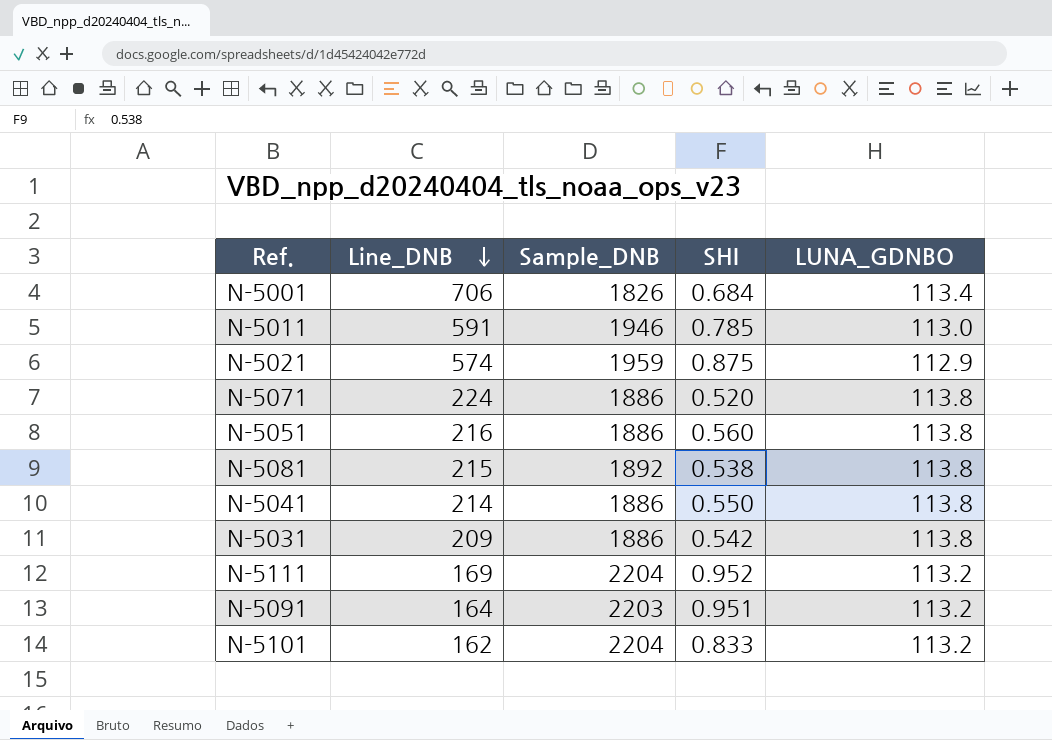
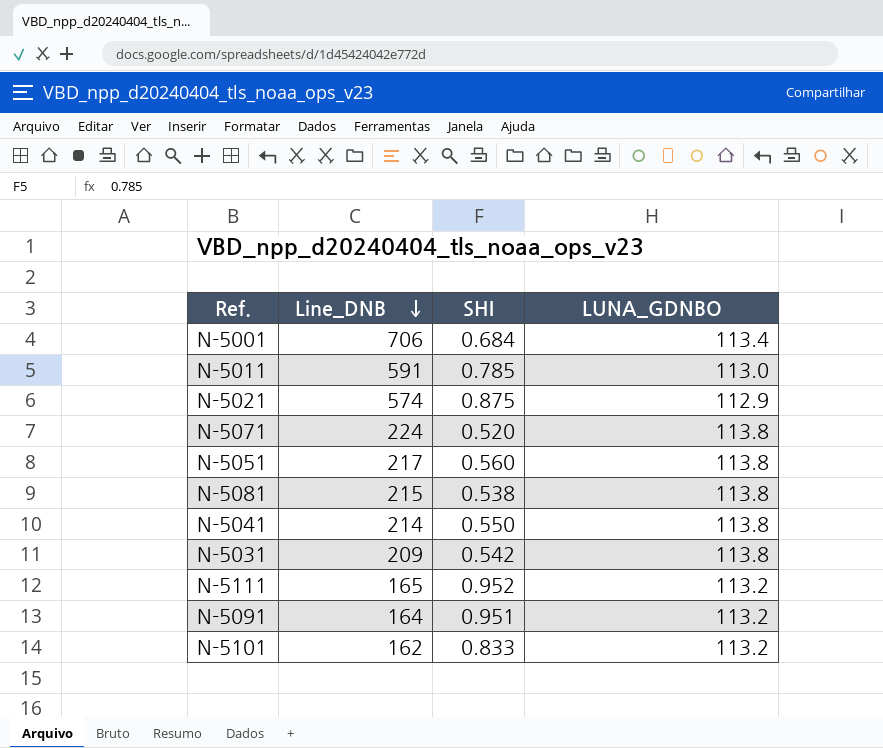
column Sample_DNB | position: 3 -> none
N-5051 | Line_DNB: 216 -> 217
N-5111 | Line_DNB: 169 -> 165

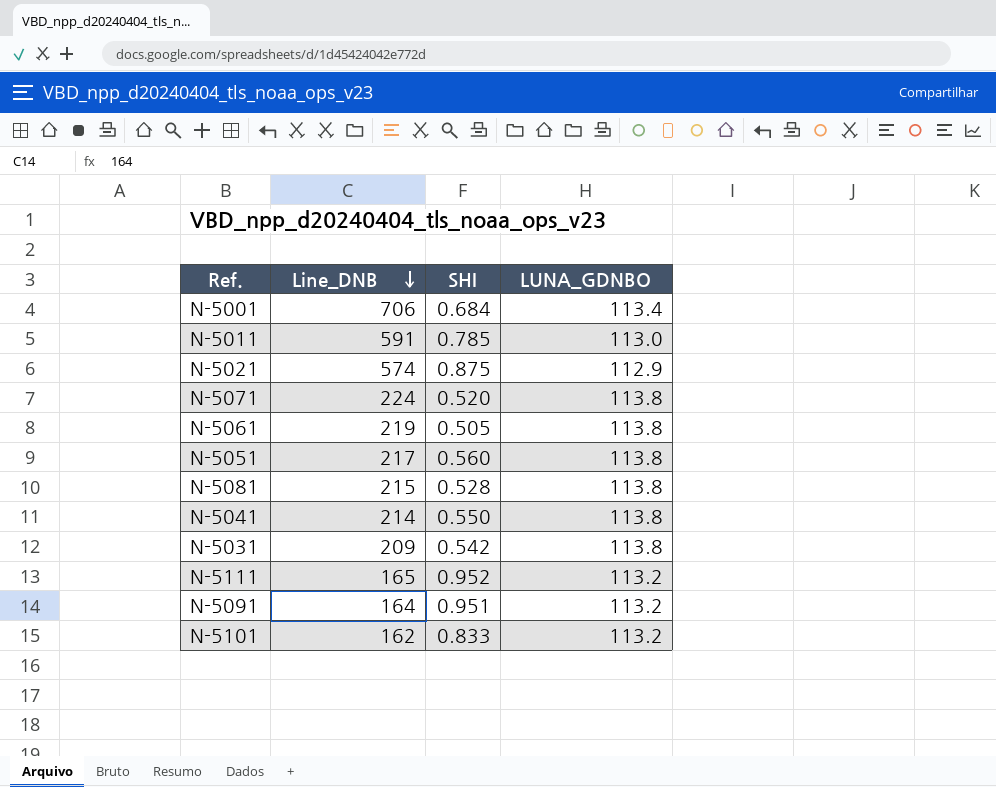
row N-5061: none -> 219 | 0.505 | 113.8
N-5081 | SHI: 0.538 -> 0.528

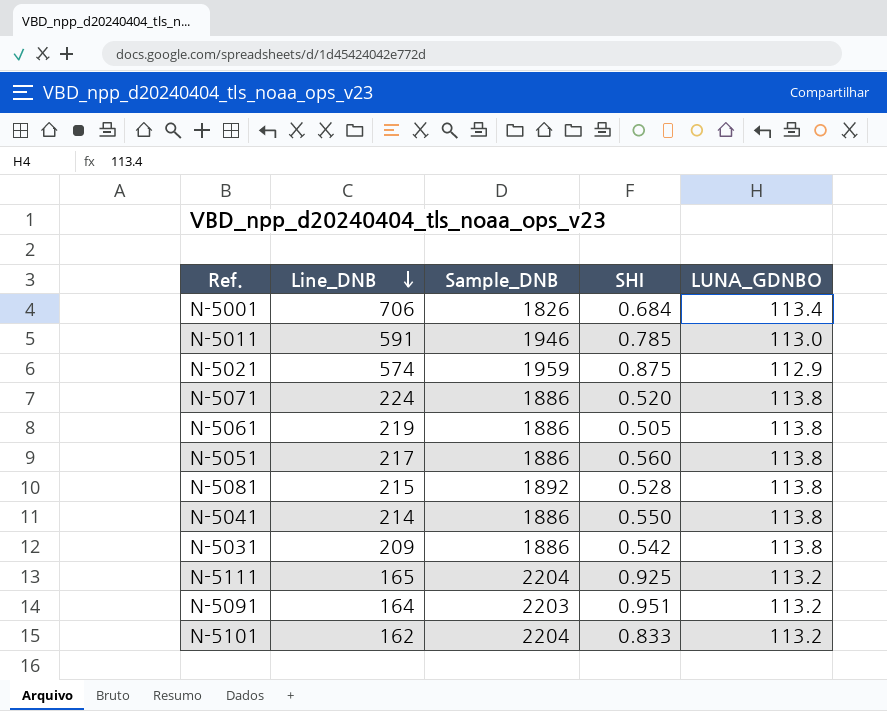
column Sample_DNB | position: none -> 3
N-5111 | SHI: 0.952 -> 0.925

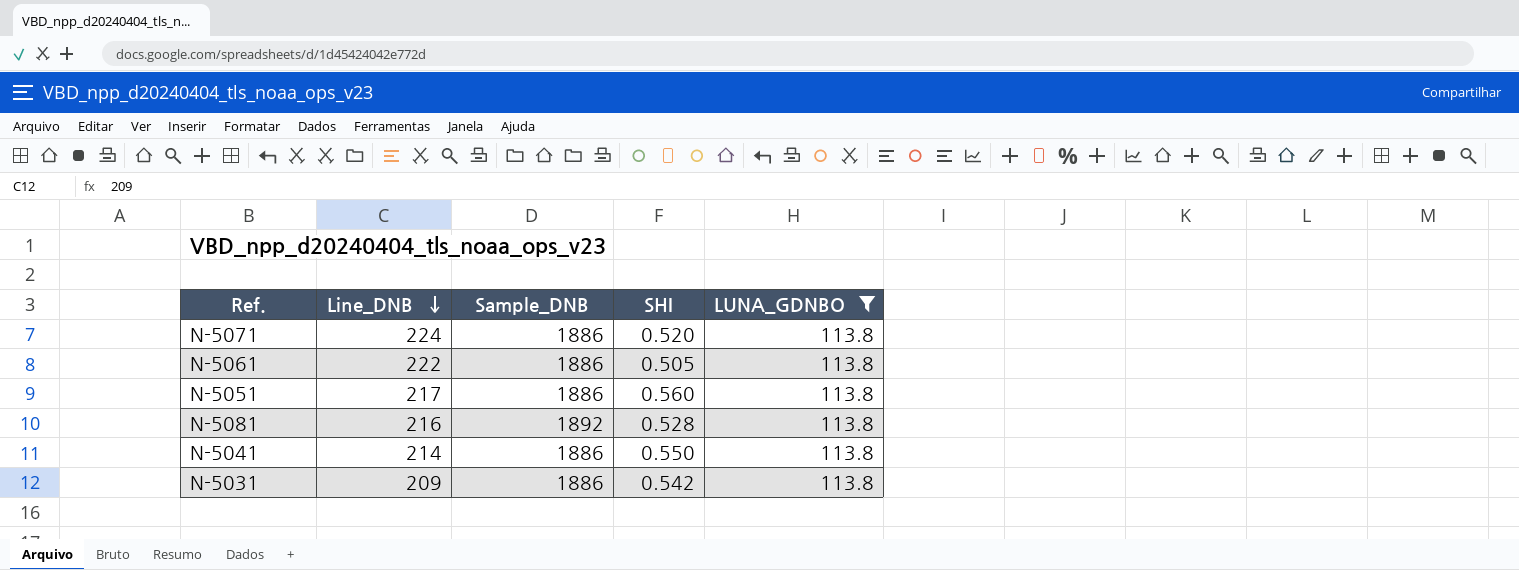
filter: none -> LUNA_GDNBO = 113.8
N-5061 | Line_DNB: 219 -> 222
N-5081 | Line_DNB: 215 -> 216

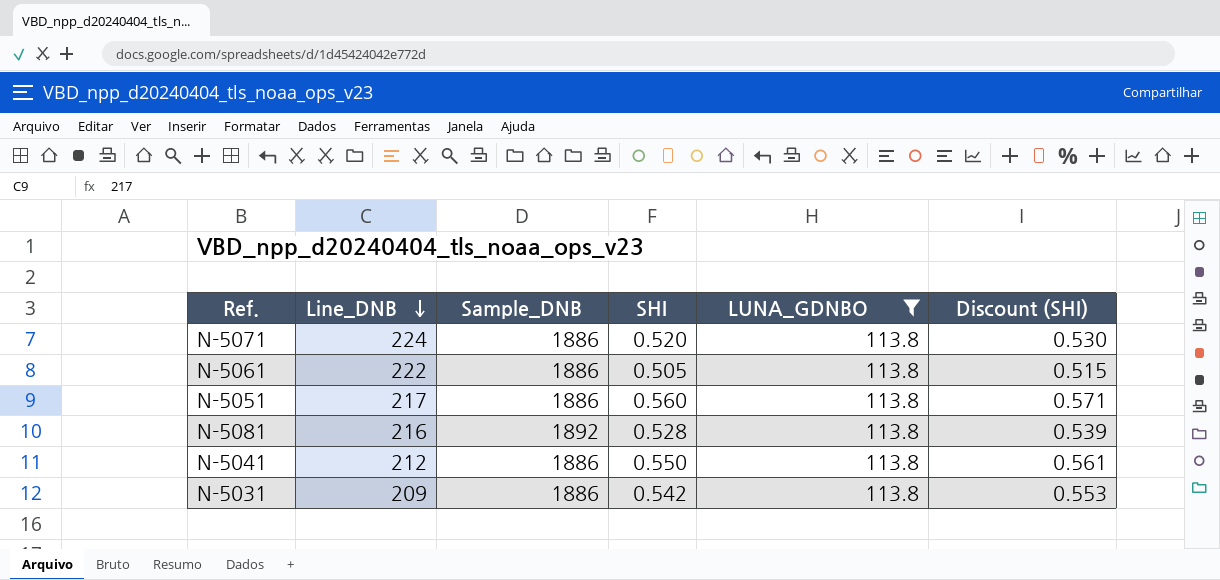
column Discount (SHI) | formula: none -> [SHI] * 1.02
N-5041 | Line_DNB: 214 -> 212

